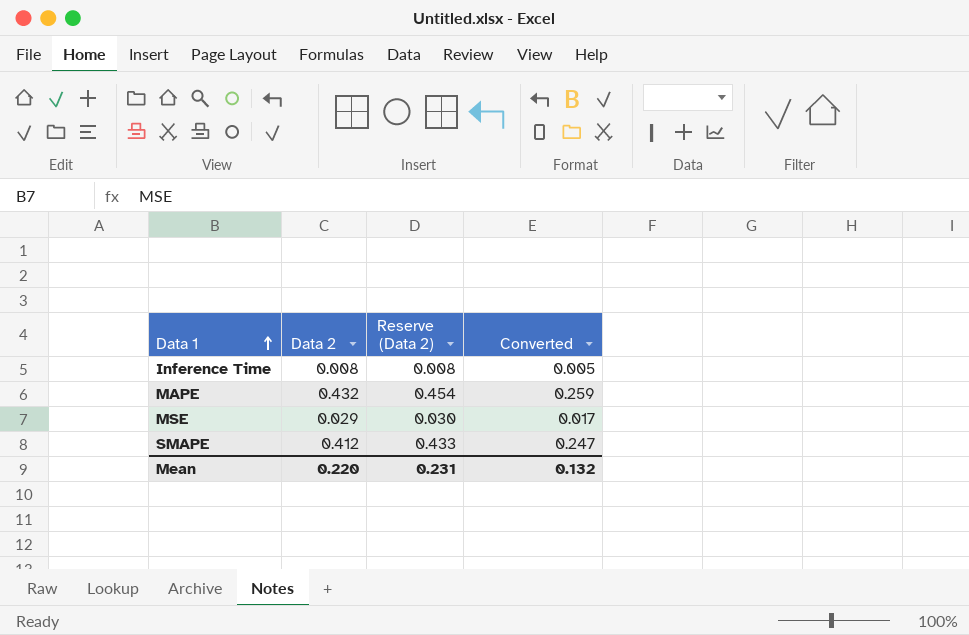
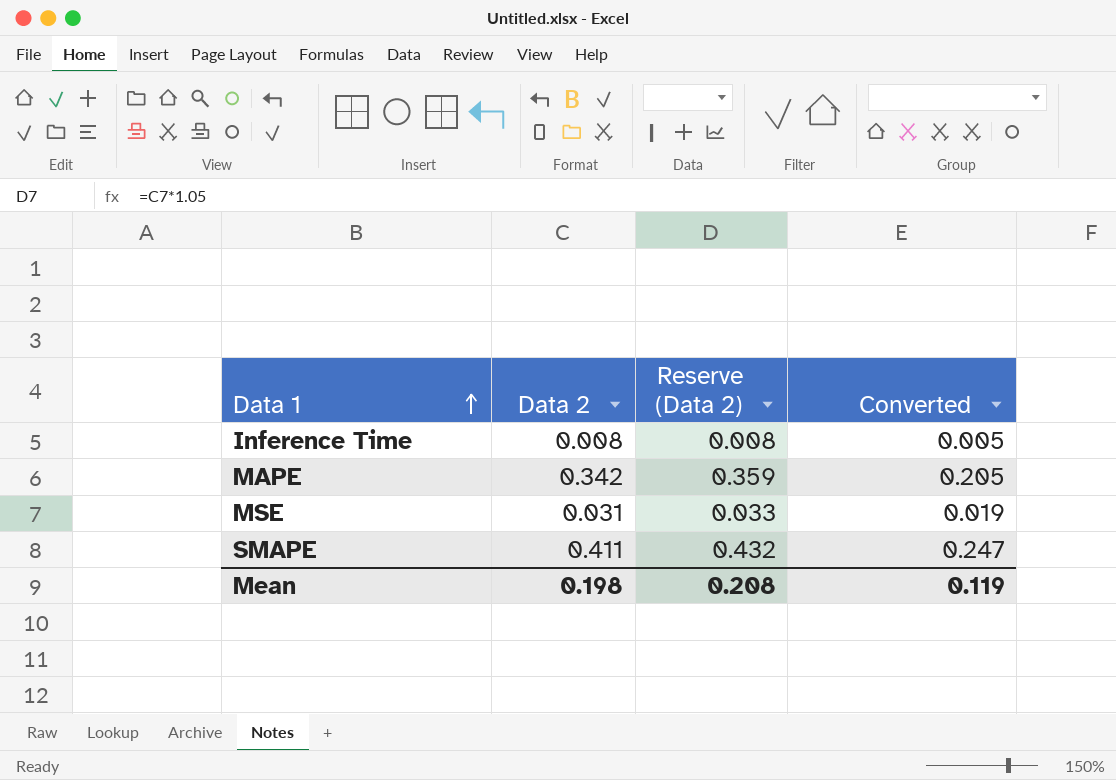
MAPE | Data 2: 0.432 -> 0.342
MAPE | Reserve (Data 2): 0.454 -> 0.359
MAPE | Converted: 0.259 -> 0.205
MSE | Data 2: 0.029 -> 0.031
MSE | Reserve (Data 2): 0.030 -> 0.033
MSE | Converted: 0.017 -> 0.019
SMAPE | Data 2: 0.412 -> 0.411
SMAPE | Reserve (Data 2): 0.433 -> 0.432
Mean | Data 2: 0.220 -> 0.198
Mean | Reserve (Data 2): 0.231 -> 0.208
Mean | Converted: 0.132 -> 0.119

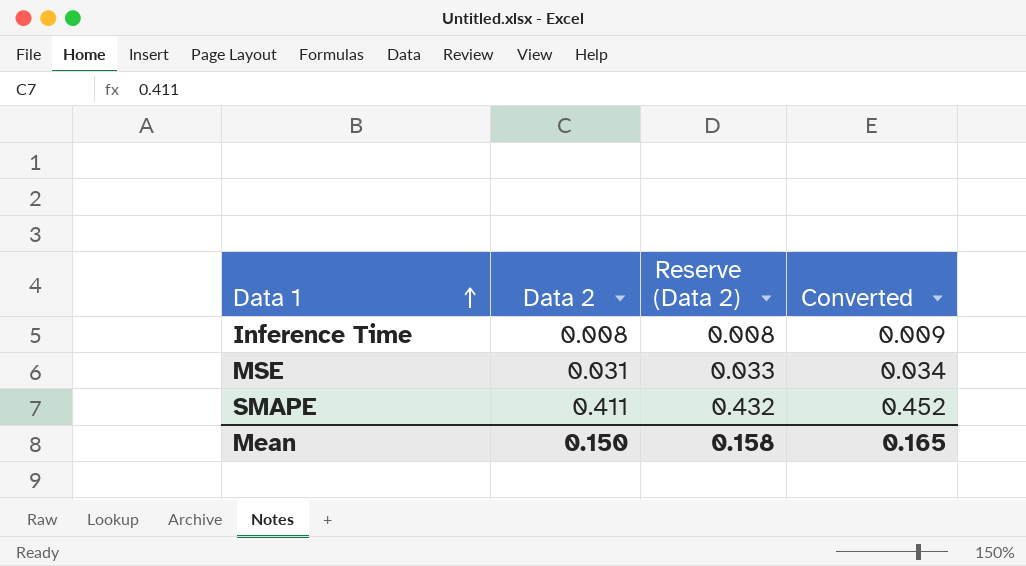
column Converted | formula: [Data 2] * 0.6 -> [Data 2] * 1.1
row MAPE: 0.342 | 0.359 | 0.205 -> none
Mean | Data 2: 0.198 -> 0.150
Mean | Reserve (Data 2): 0.208 -> 0.158
Mean | Converted: 0.119 -> 0.165

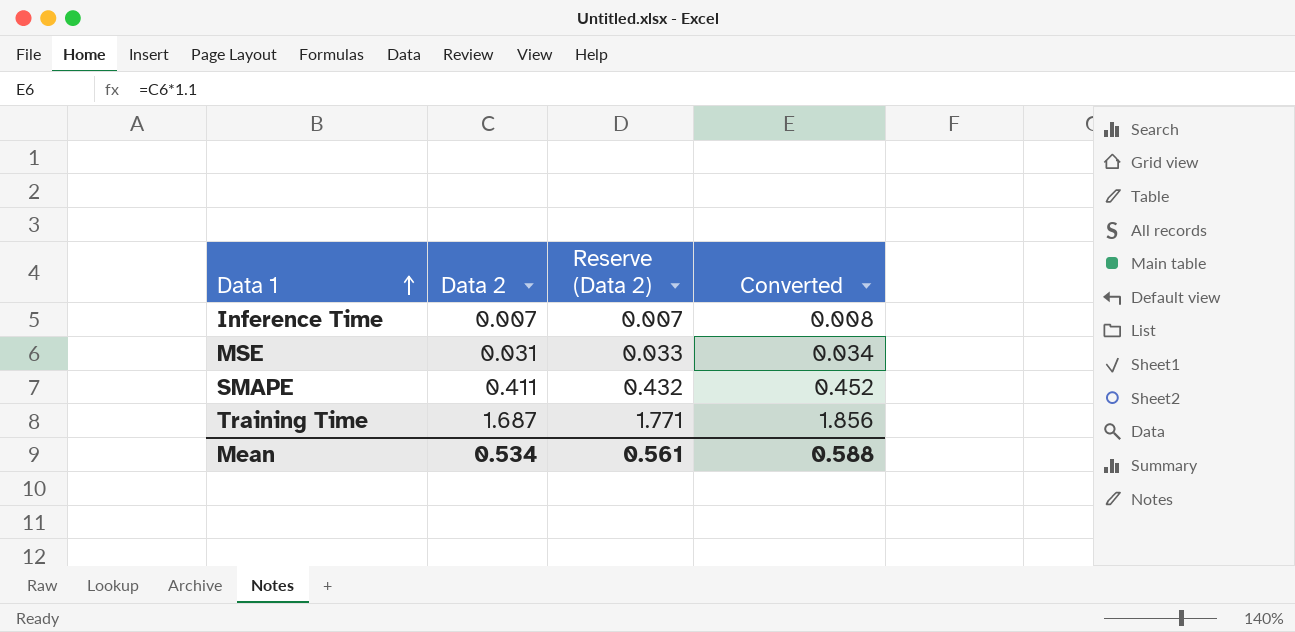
Inference Time | Data 2: 0.008 -> 0.007
Inference Time | Reserve (Data 2): 0.008 -> 0.007
Inference Time | Converted: 0.009 -> 0.008
row Training Time: none -> 1.687 | 1.771 | 1.856
Mean | Data 2: 0.150 -> 0.534
Mean | Reserve (Data 2): 0.158 -> 0.561
Mean | Converted: 0.165 -> 0.588

